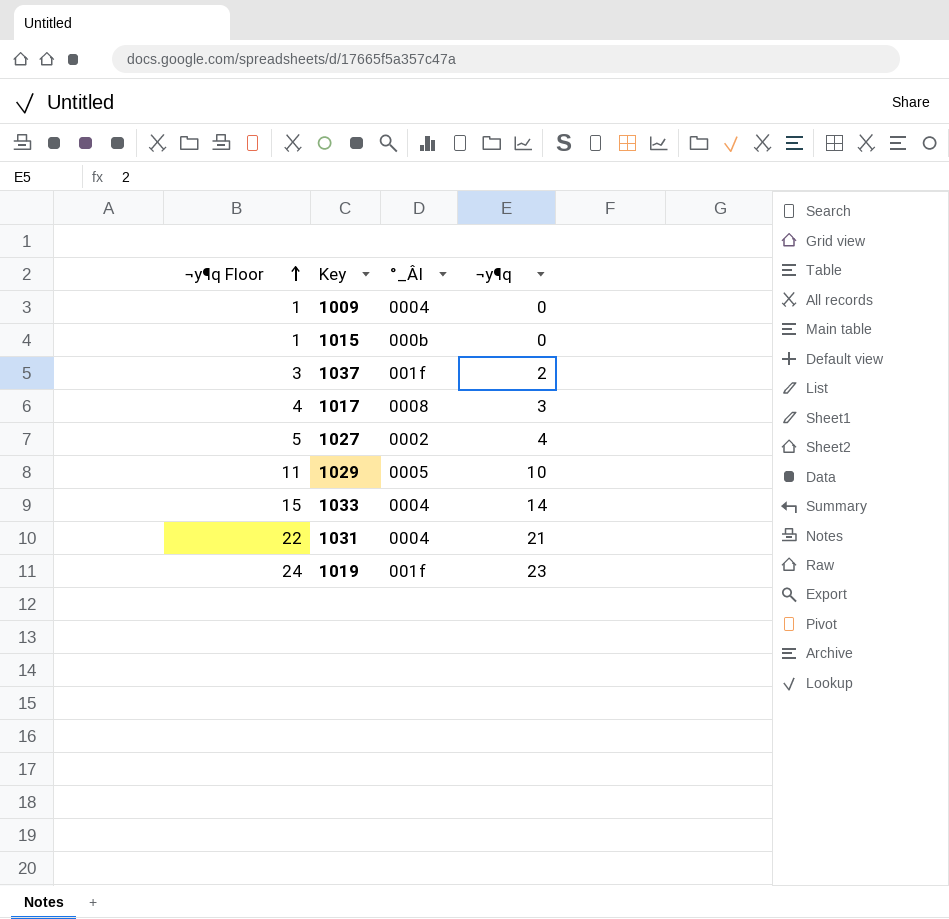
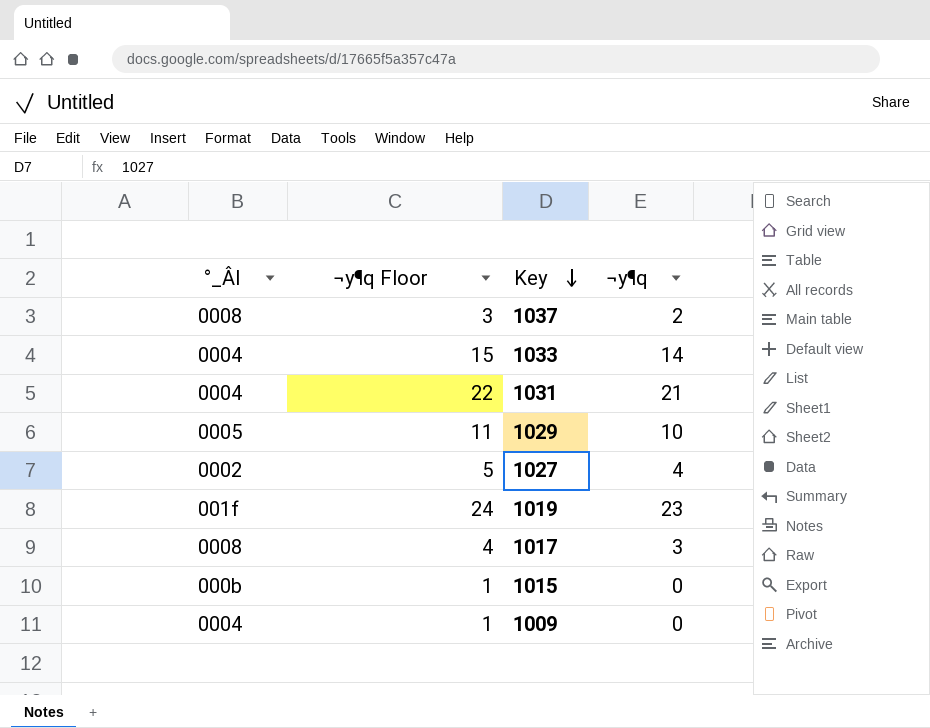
row order: ¬y¶q Floor ascending -> Key descending
column °_ÂI | position: 3 -> 1
1037 | °_ÂI: 001f -> 0008

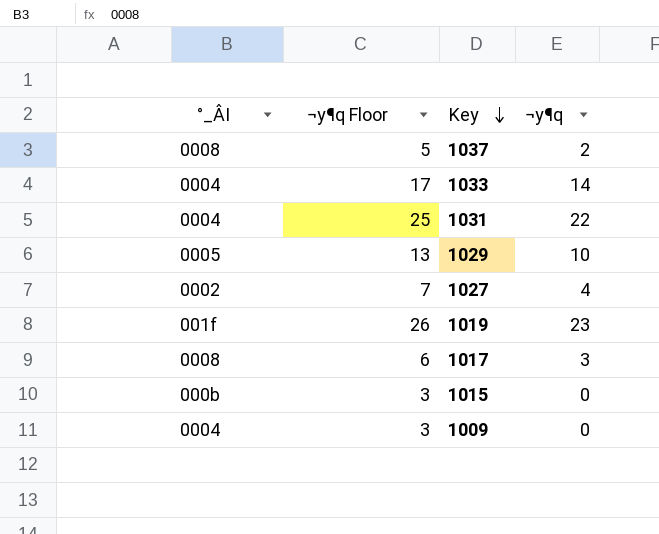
column ¬y¶q Floor | formula: [¬y¶q] + 1 -> [¬y¶q] + 3
1031 | ¬y¶q: 21 -> 22

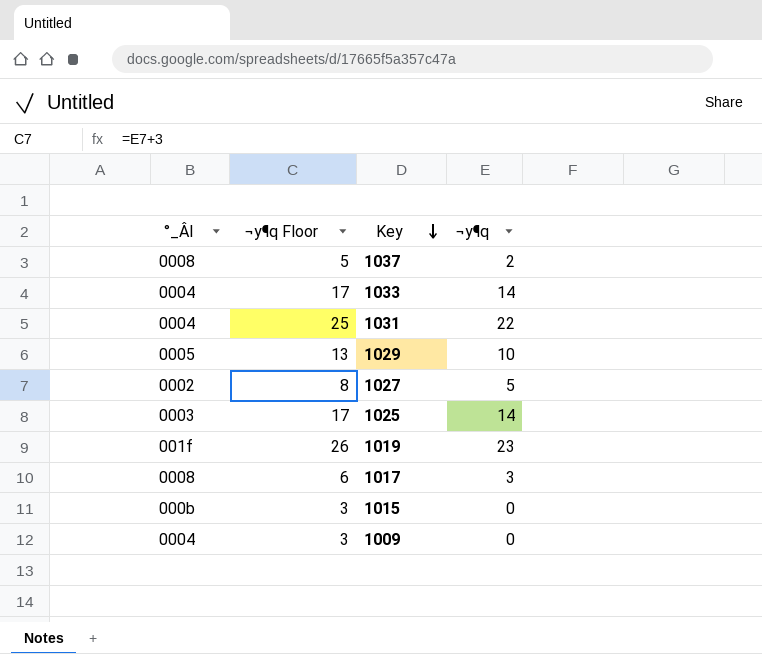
1027 | ¬y¶q Floor: 7 -> 8
1027 | ¬y¶q: 4 -> 5
row 1025: none -> 0003 | 17 | 14

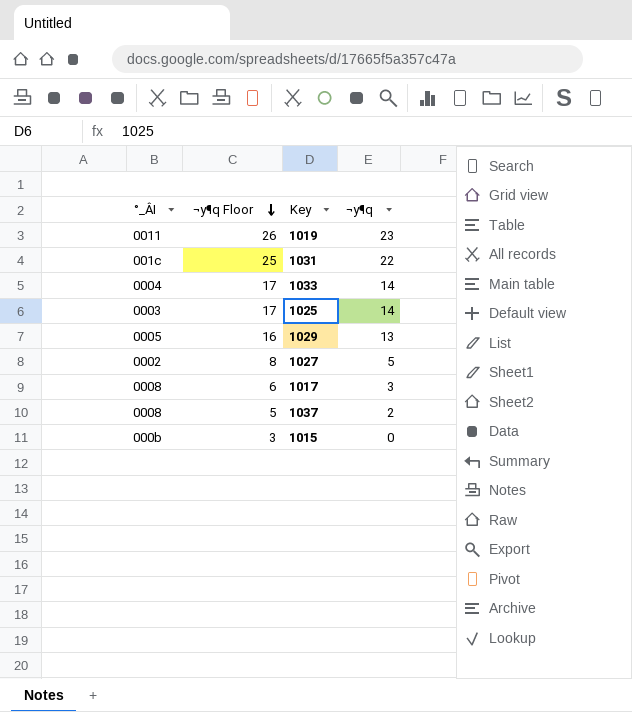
row order: Key descending -> ¬y¶q Floor descending
row 1009: 0004 | 3 | 0 -> none
1019 | °_ÂI: 001f -> 0011
1031 | °_ÂI: 0004 -> 001c
1029 | ¬y¶q Floor: 13 -> 16
1029 | ¬y¶q: 10 -> 13

